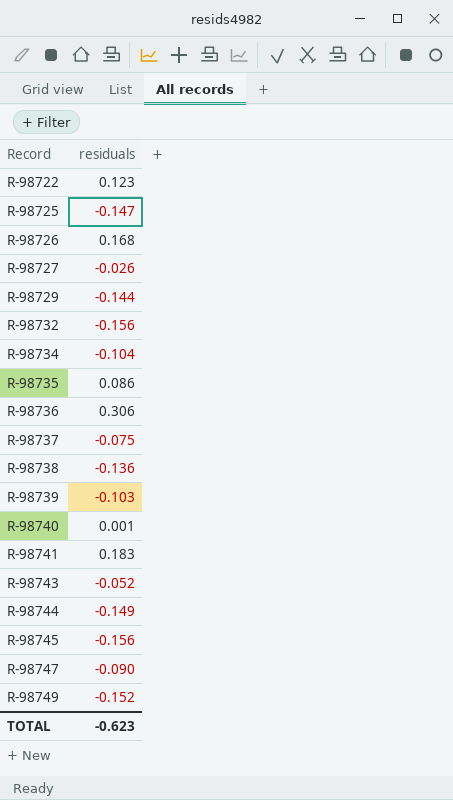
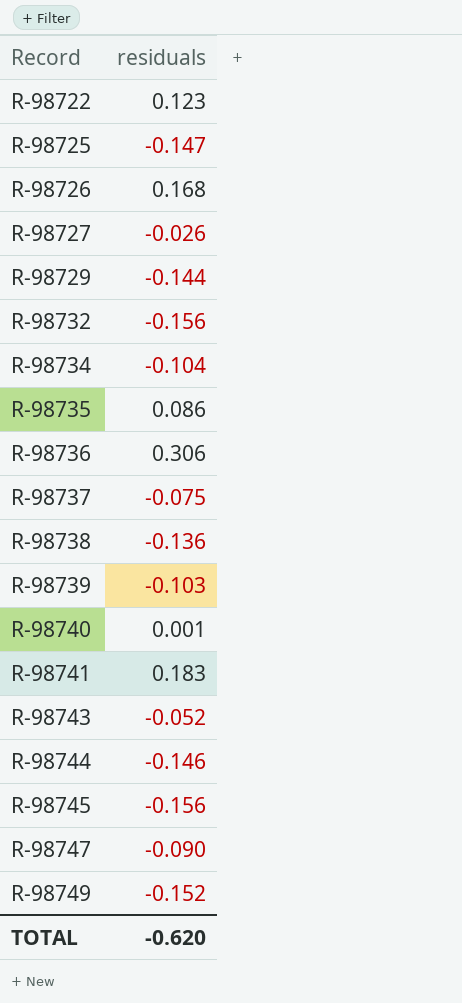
R-98744 | residuals: -0.149 -> -0.146
TOTAL | residuals: -0.623 -> -0.620

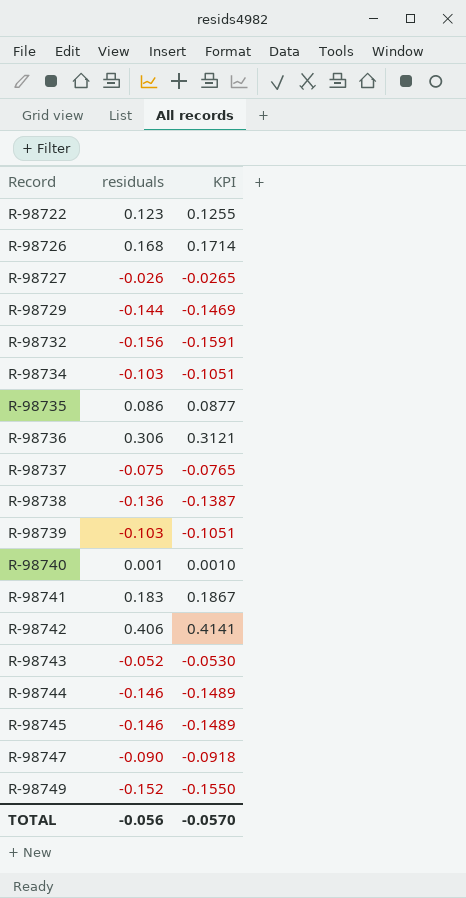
column KPI | formula: none -> [residuals] * 1.02
row R-98725: -0.147 -> none
R-98734 | residuals: -0.104 -> -0.103
row R-98742: none -> 0.406 | 0.4141
R-98745 | residuals: -0.156 -> -0.146
TOTAL | residuals: -0.620 -> -0.056

